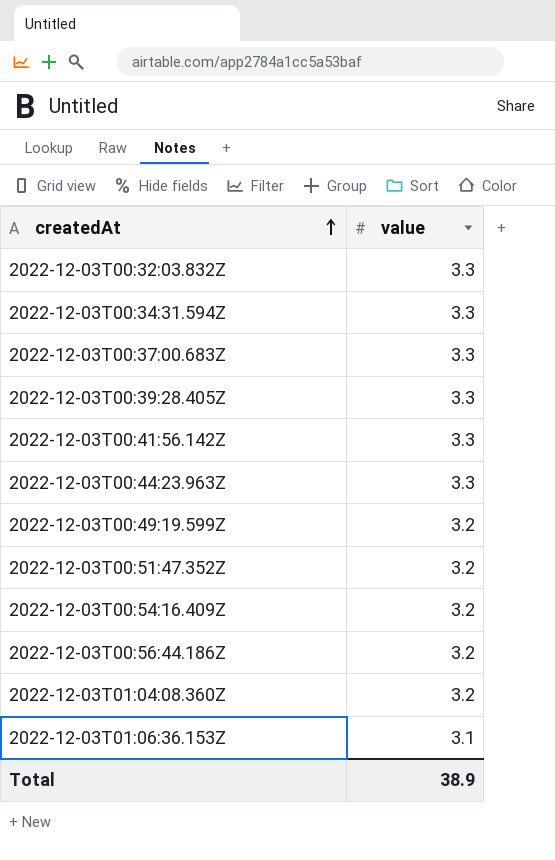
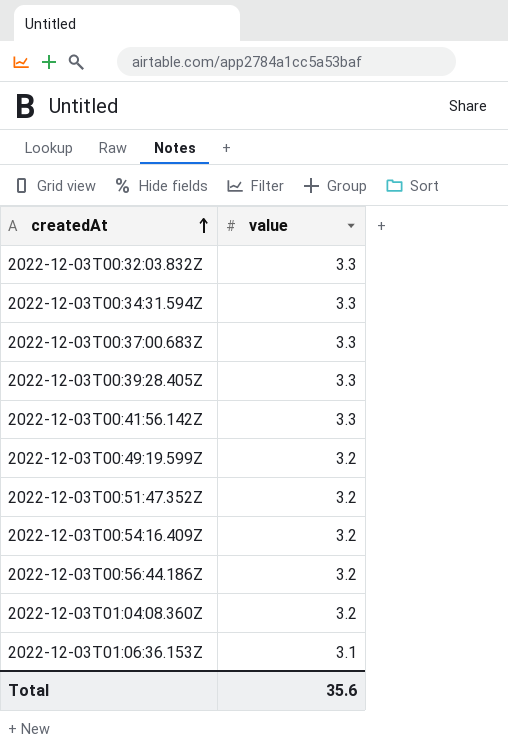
row 2022-12-03T00:44:23.963Z: 3.3 -> none
Total | value: 38.9 -> 35.6

